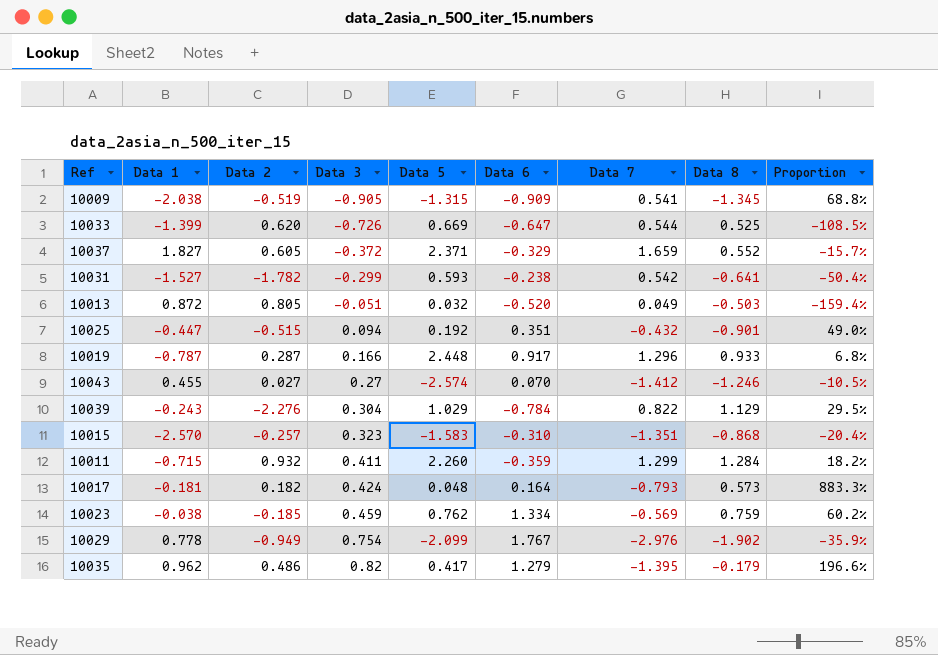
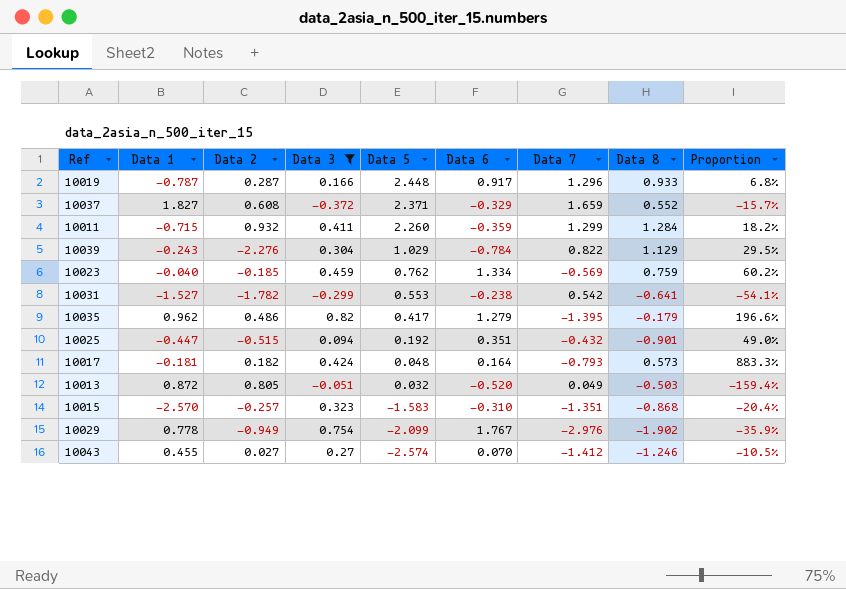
filter: none -> Data 3 >= -0.372
row order: Data 3 ascending -> Data 5 descending
10037 | Data 2: 0.605 -> 0.608
10023 | Data 1: -0.038 -> -0.040
10031 | Data 5: 0.593 -> 0.553
10031 | Proportion: -50.4% -> -54.1%

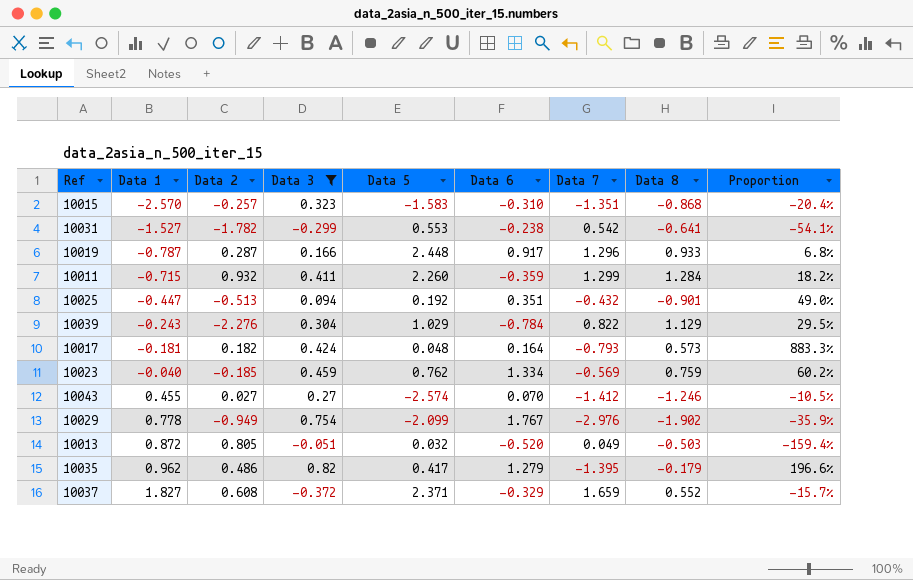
row order: Data 5 descending -> Data 1 ascending
10025 | Data 2: -0.515 -> -0.513

